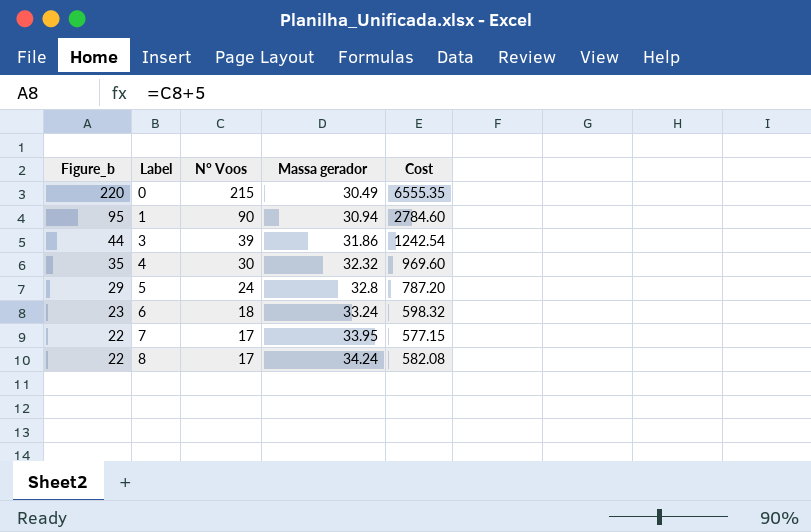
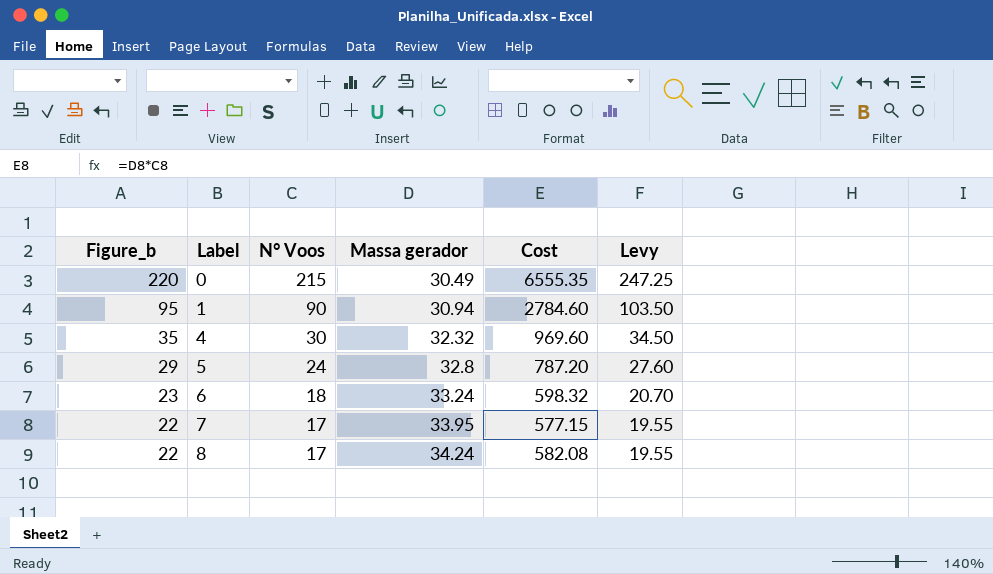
column Levy | formula: none -> [N° Voos] * 1.15
row 3: 44 | 39 | 31.86 | 1242.54 -> none

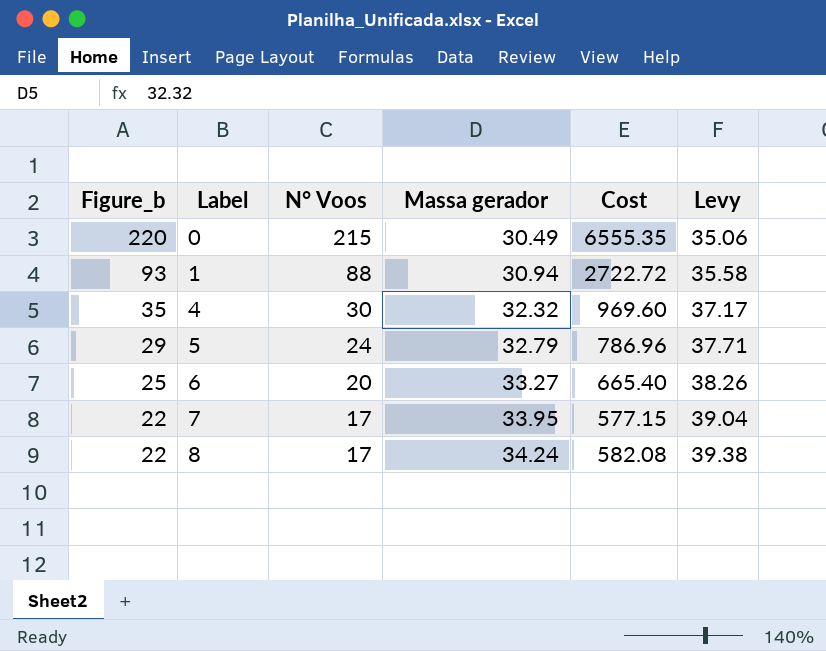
column Levy | formula: [N° Voos] * 1.15 -> [Massa gerador] * 1.15
1 | Figure_b: 95 -> 93
1 | N° Voos: 90 -> 88
1 | Cost: 2784.60 -> 2722.72
5 | Massa gerador: 32.8 -> 32.79
5 | Cost: 787.20 -> 786.96
6 | Figure_b: 23 -> 25
6 | N° Voos: 18 -> 20
6 | Massa gerador: 33.24 -> 33.27
6 | Cost: 598.32 -> 665.40

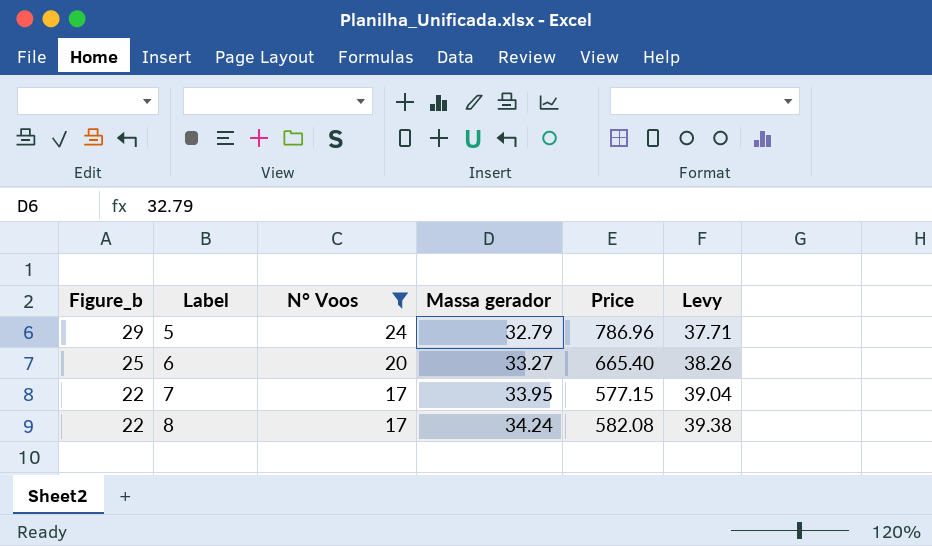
filter: none -> N° Voos <= 24
column name: Cost -> Price

